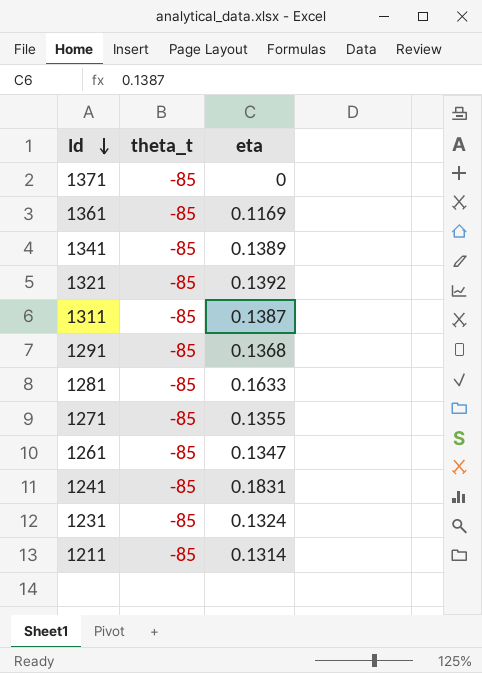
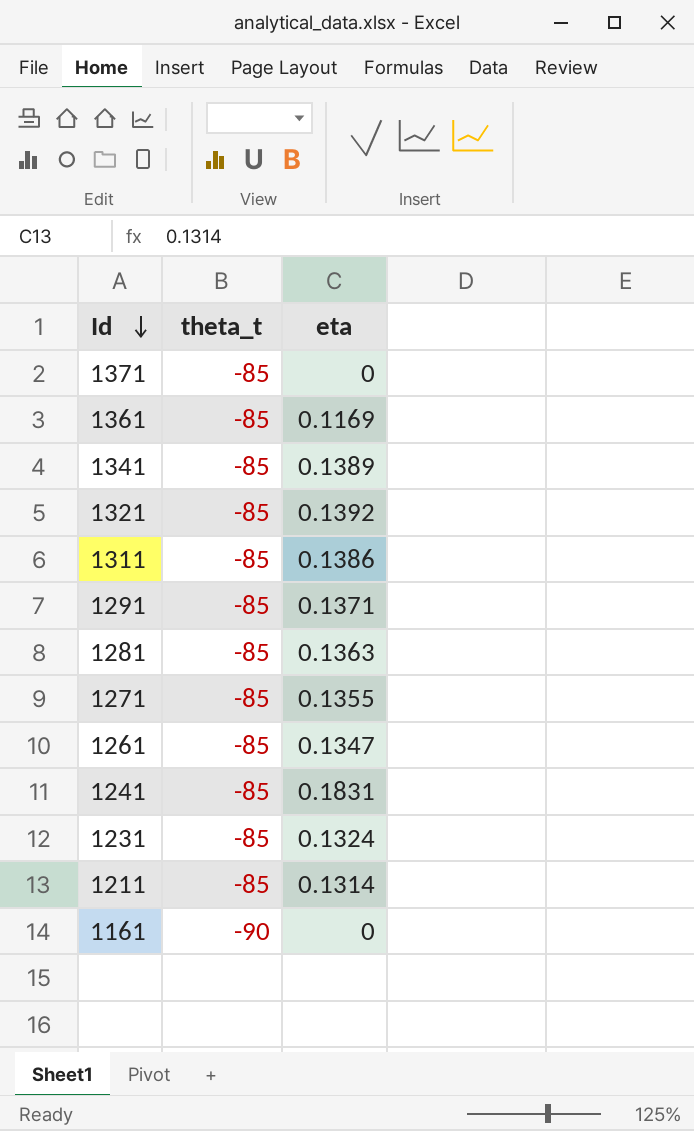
1311 | eta: 0.1387 -> 0.1386
1291 | eta: 0.1368 -> 0.1371
1281 | eta: 0.1633 -> 0.1363
row 1161: none -> -90 | 0

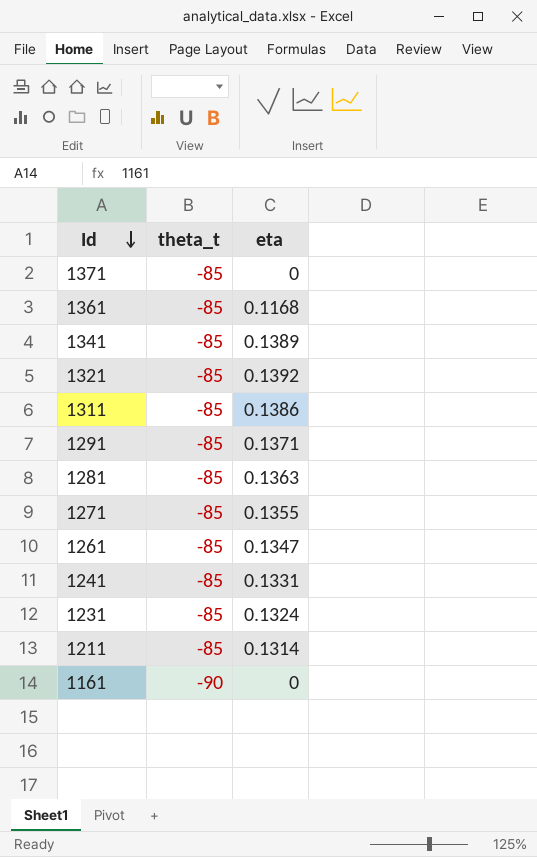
1361 | eta: 0.1169 -> 0.1168
1241 | eta: 0.1831 -> 0.1331

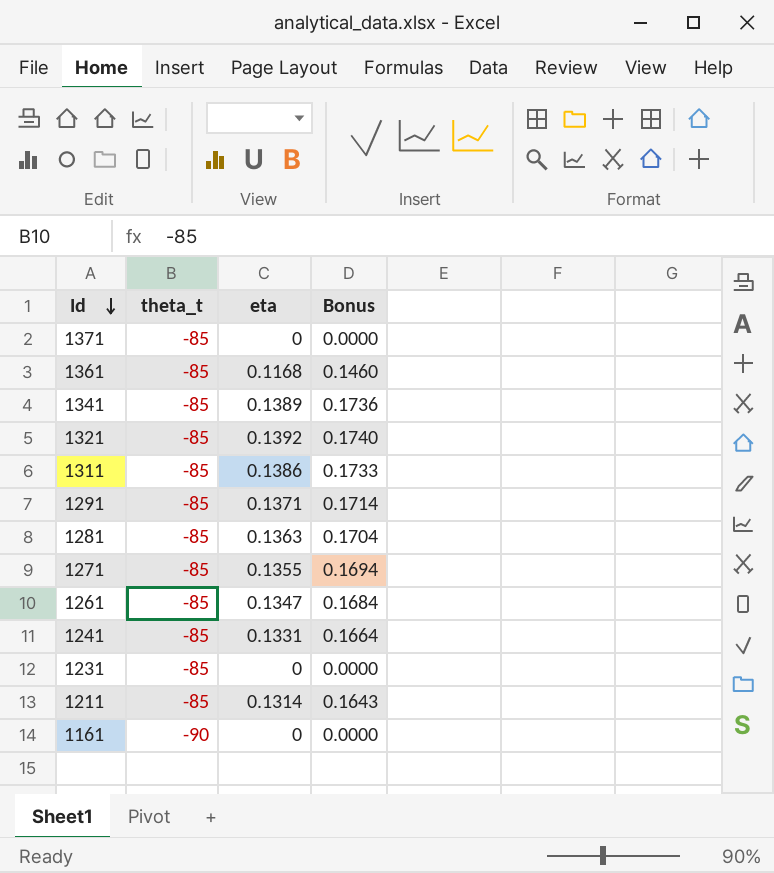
column Bonus | formula: none -> [eta] * 1.25
1231 | eta: 0.1324 -> 0

